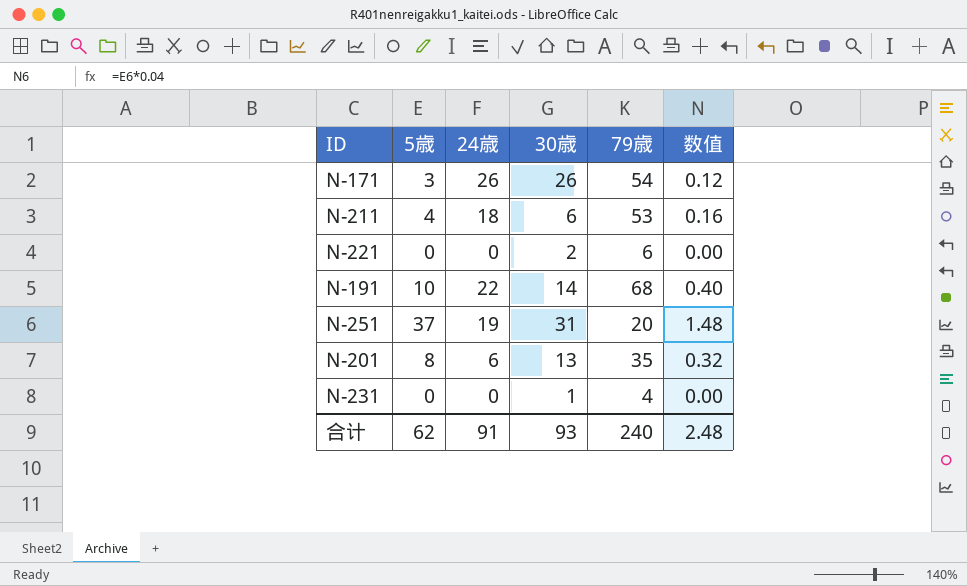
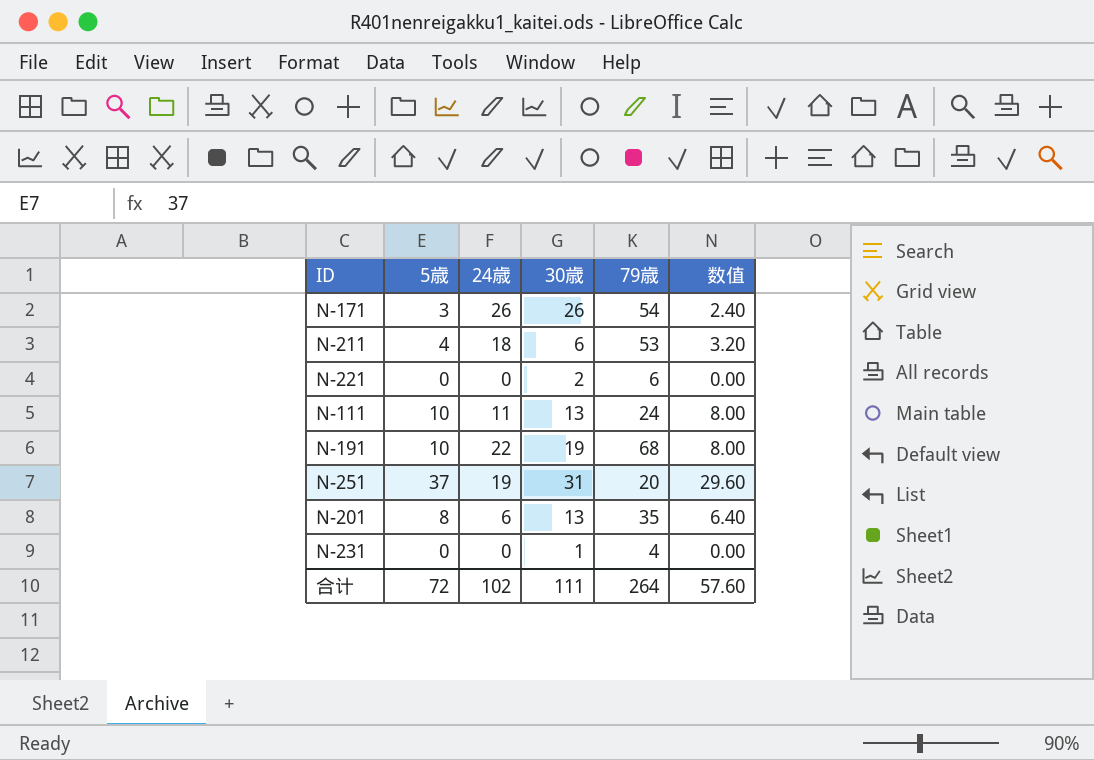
column 数值 | formula: [5歳] * 0.04 -> [5歳] * 0.8
row N-111: none -> 10 | 11 | 13 | 24 | 8.00
N-191 | 30歳: 14 -> 19
合计 | 5歳: 62 -> 72
合计 | 24歳: 91 -> 102
合计 | 30歳: 93 -> 111
合计 | 79歳: 240 -> 264
合计 | 数值: 2.48 -> 57.60

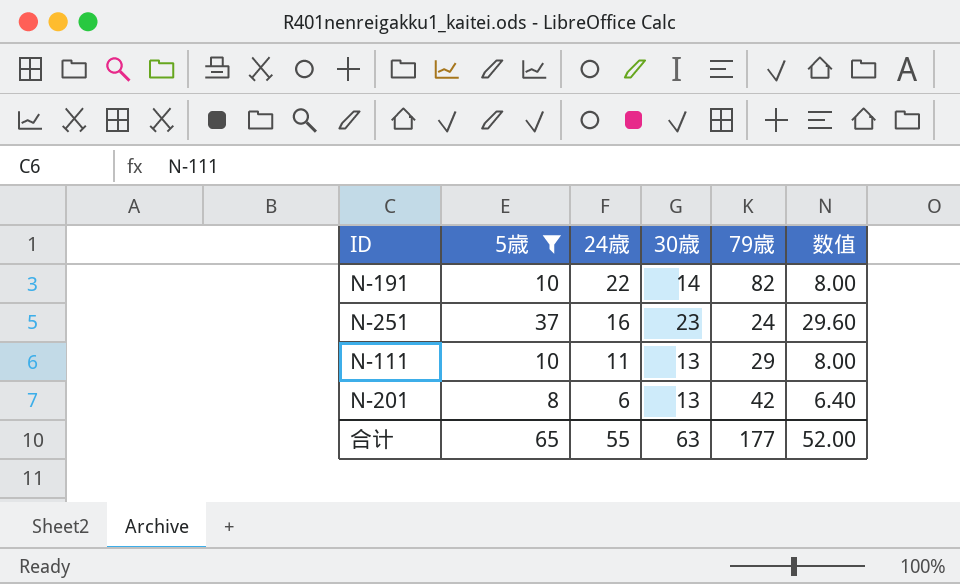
filter: none -> 5歳 >= 8
row order: none -> 24歳 descending
N-191 | 30歳: 19 -> 14
N-191 | 79歳: 68 -> 82
N-251 | 24歳: 19 -> 16
N-251 | 30歳: 31 -> 23
N-251 | 79歳: 20 -> 24
N-111 | 79歳: 24 -> 29
N-201 | 79歳: 35 -> 42
合计 | 5歳: 72 -> 65
合计 | 24歳: 102 -> 55
合计 | 30歳: 111 -> 63
合计 | 79歳: 264 -> 177
合计 | 数值: 57.60 -> 52.00

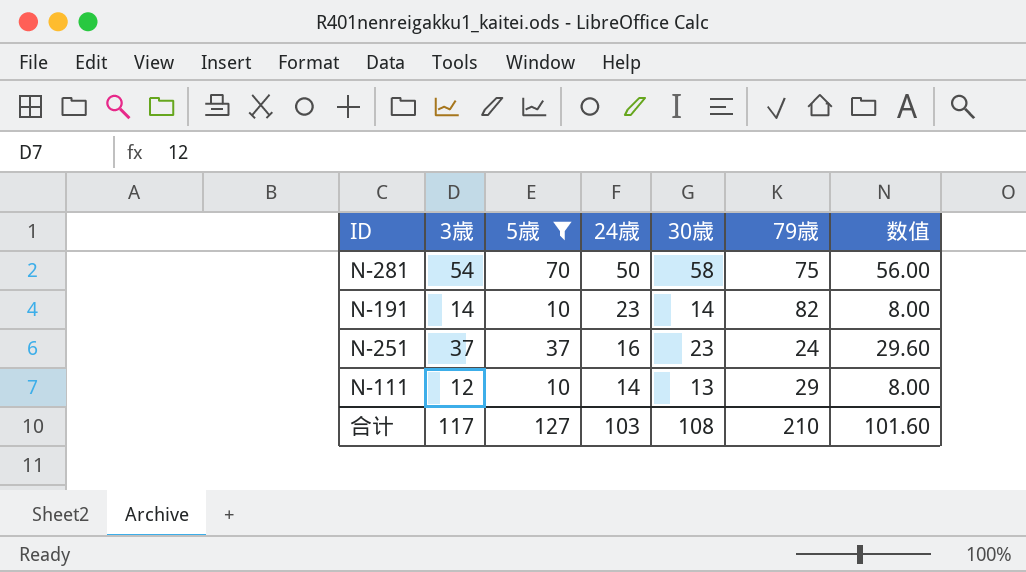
column 3歳 | position: none -> 2
row N-201: 8 | 6 | 13 | 42 | 6.40 -> none
row N-281: none -> 54 | 70 | 50 | 58 | 75 | 56.00
N-191 | 24歳: 22 -> 23
N-111 | 24歳: 11 -> 14
合计 | 5歳: 65 -> 127
合计 | 24歳: 55 -> 103
合计 | 30歳: 63 -> 108
合计 | 79歳: 177 -> 210
合计 | 数值: 52.00 -> 101.60

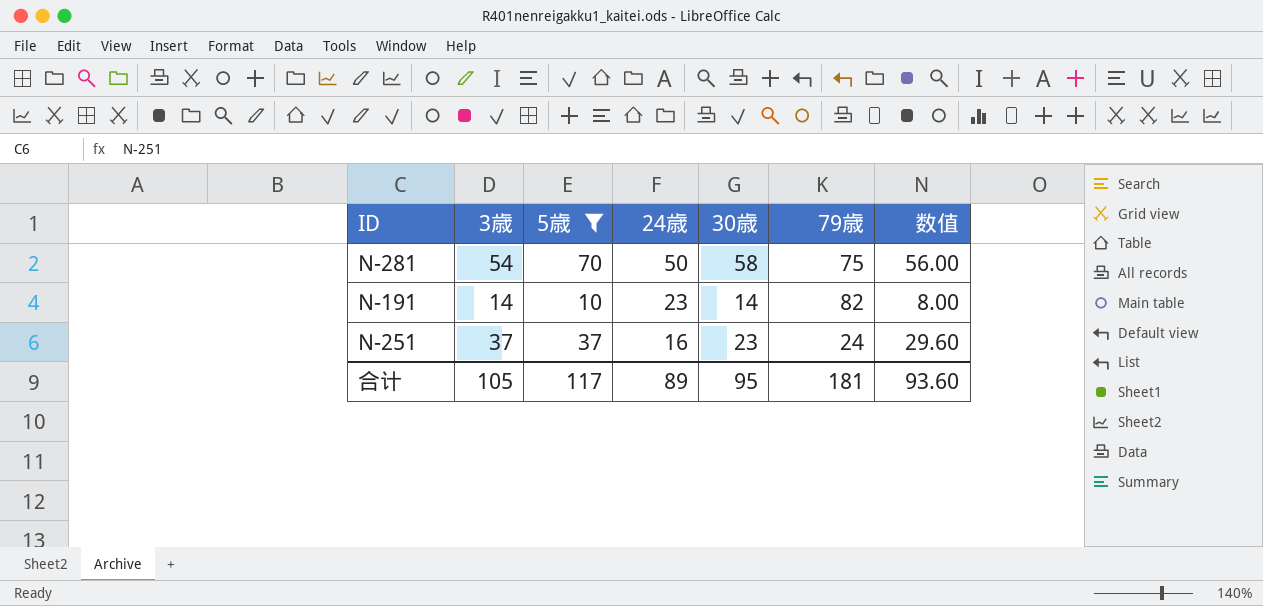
row N-111: 12 | 10 | 14 | 13 | 29 | 8.00 -> none
合计 | 3歳: 117 -> 105
合计 | 5歳: 127 -> 117
合计 | 24歳: 103 -> 89
合计 | 30歳: 108 -> 95
合计 | 79歳: 210 -> 181
合计 | 数值: 101.60 -> 93.60

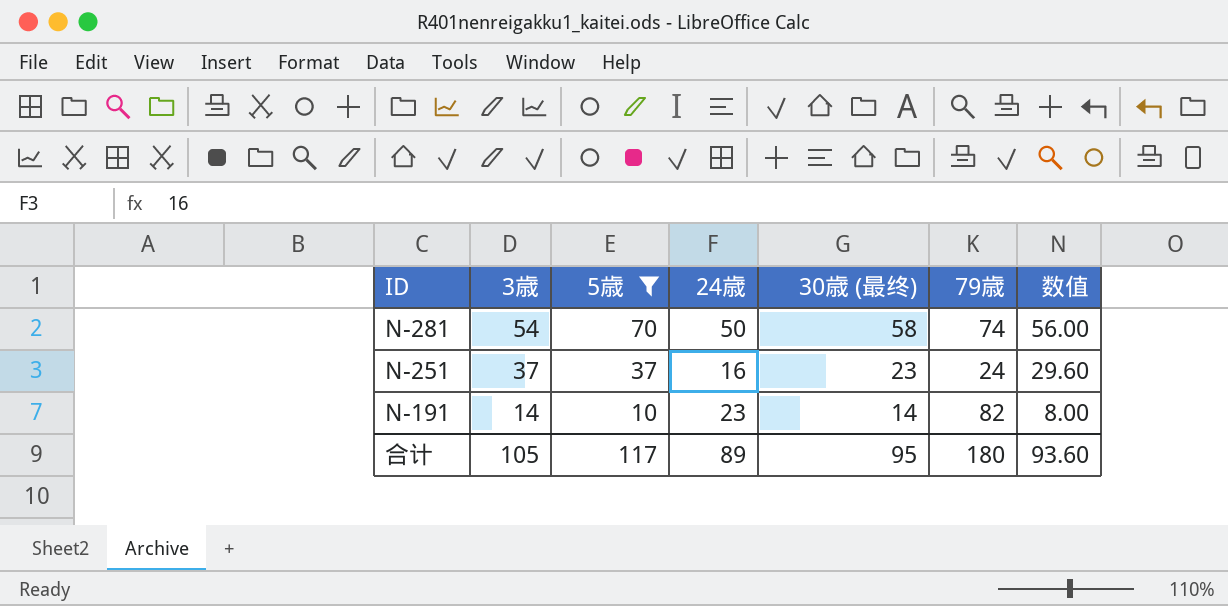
row order: 24歳 descending -> ID descending
column name: 30歳 -> 30歳 (最终)
N-281 | 79歳: 75 -> 74
合计 | 79歳: 181 -> 180

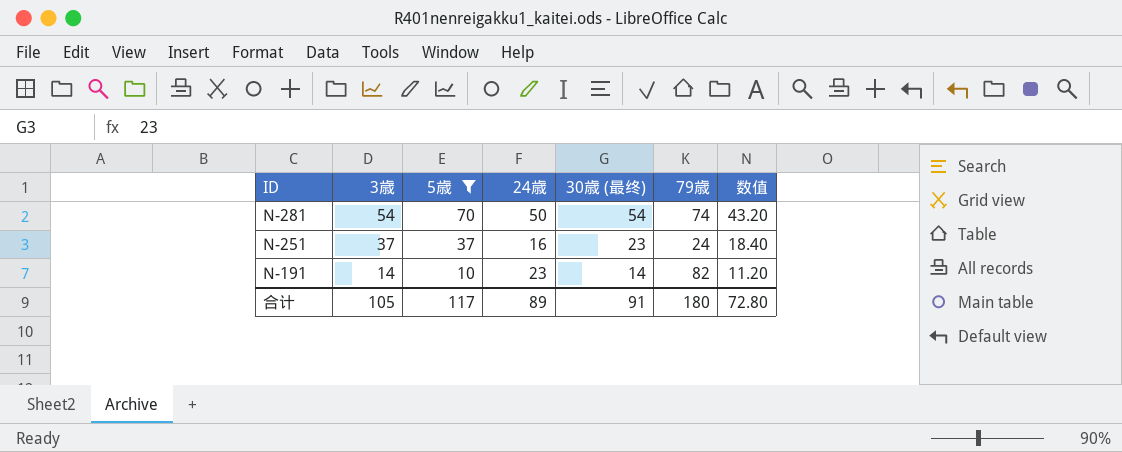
column 数值 | formula: [5歳] * 0.8 -> [30歳 (最终)] * 0.8
N-281 | 30歳 (最终): 58 -> 54
合计 | 30歳 (最终): 95 -> 91
合计 | 数值: 93.60 -> 72.80

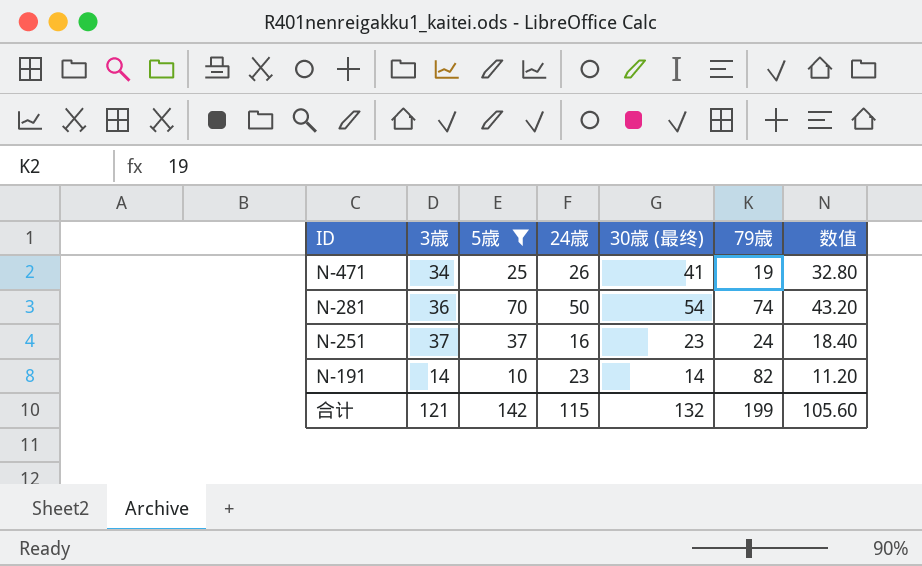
row N-471: none -> 34 | 25 | 26 | 41 | 19 | 32.80
N-281 | 3歳: 54 -> 36
合计 | 3歳: 105 -> 121
合计 | 5歳: 117 -> 142
合计 | 24歳: 89 -> 115
合计 | 30歳 (最终): 91 -> 132
合计 | 79歳: 180 -> 199
合计 | 数值: 72.80 -> 105.60

